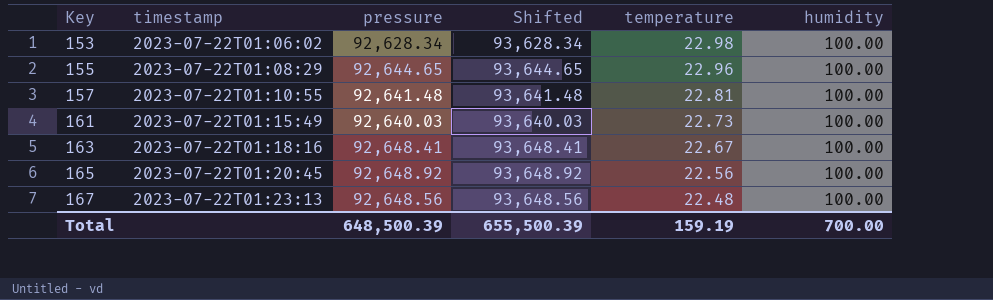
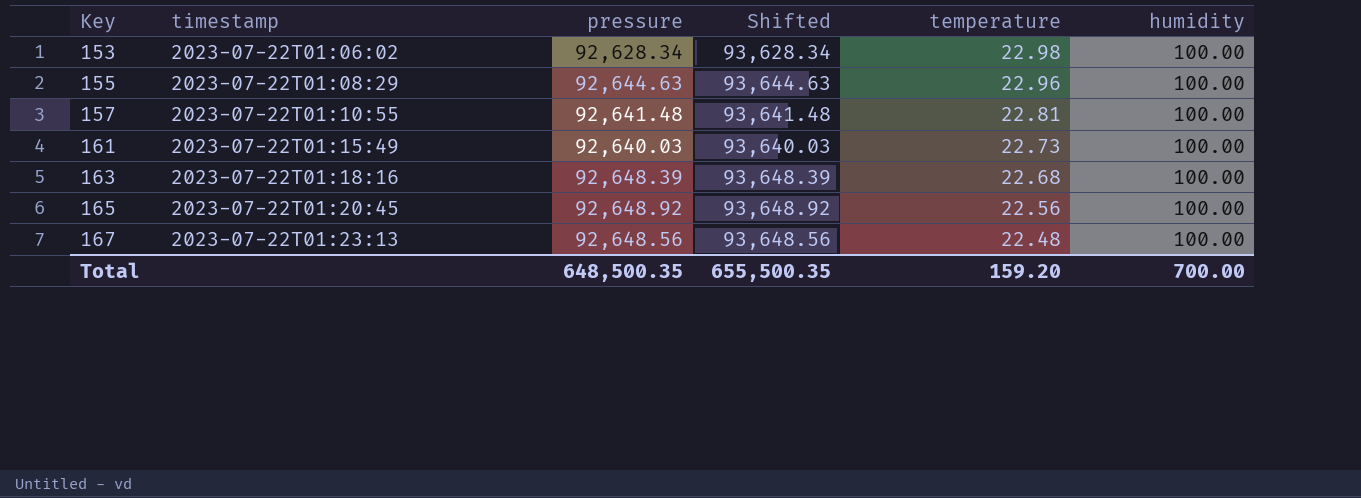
155 | pressure: 92,644.65 -> 92,644.63
155 | Shifted: 93,644.65 -> 93,644.63
163 | pressure: 92,648.41 -> 92,648.39
163 | Shifted: 93,648.41 -> 93,648.39
163 | temperature: 22.67 -> 22.68
Total | pressure: 648,500.39 -> 648,500.35
Total | Shifted: 655,500.39 -> 655,500.35
Total | temperature: 159.19 -> 159.20

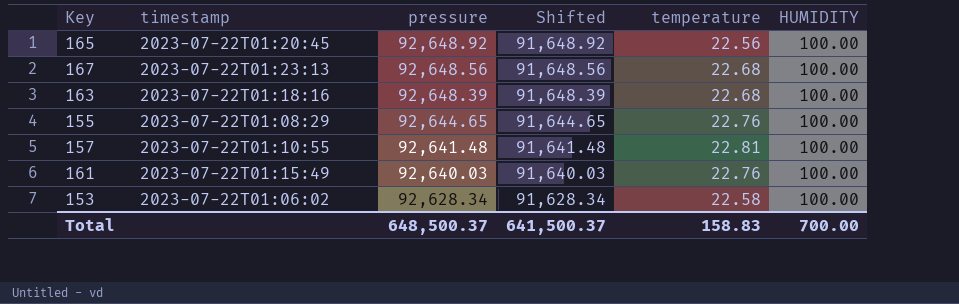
row order: Key ascending -> pressure descending
column Shifted | formula: [pressure] + 1000 -> [pressure] - 1000
column name: humidity -> HUMIDITY
167 | temperature: 22.48 -> 22.68
155 | pressure: 92,644.63 -> 92,644.65
155 | temperature: 22.96 -> 22.76
161 | temperature: 22.73 -> 22.76
153 | temperature: 22.98 -> 22.58
Total | pressure: 648,500.35 -> 648,500.37
Total | Shifted: 655,500.35 -> 641,500.37
Total | temperature: 159.20 -> 158.83

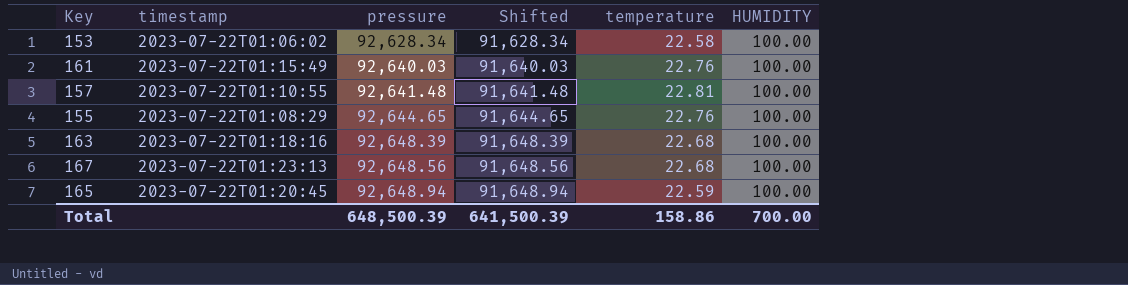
row order: pressure descending -> pressure ascending
165 | pressure: 92,648.92 -> 92,648.94
165 | Shifted: 91,648.92 -> 91,648.94
165 | temperature: 22.56 -> 22.59
Total | pressure: 648,500.37 -> 648,500.39
Total | Shifted: 641,500.37 -> 641,500.39
Total | temperature: 158.83 -> 158.86

